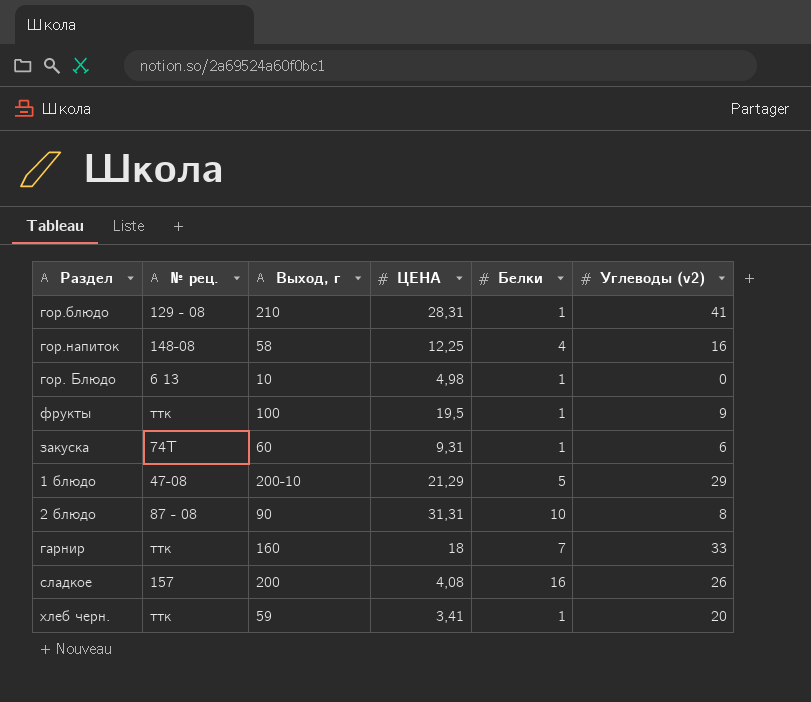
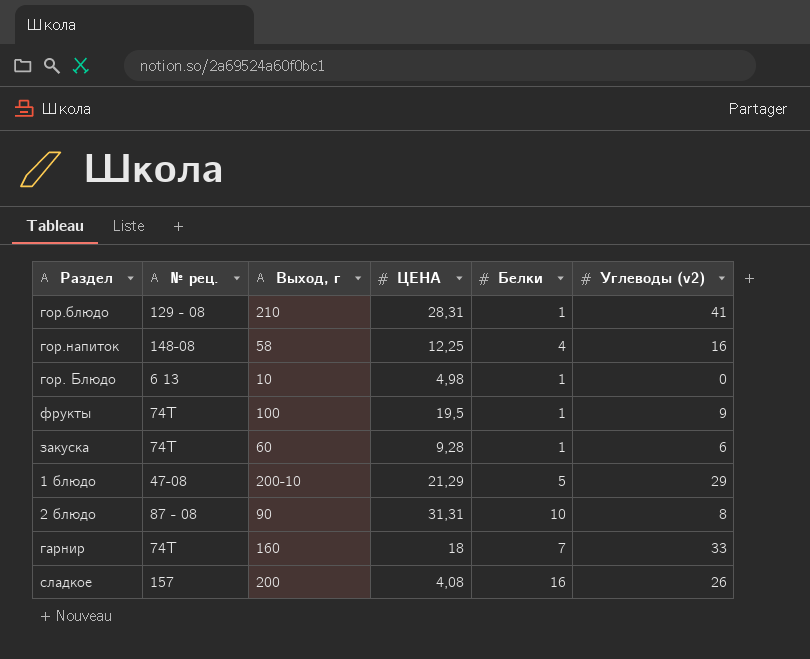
row хлеб черн.: ттк | 59 | 3,41 | 1 | 20 -> none
фрукты | № рец.: ттк -> 74Т
закуска | ЦЕНА: 9,31 -> 9,28
гарнир | № рец.: ттк -> 74Т

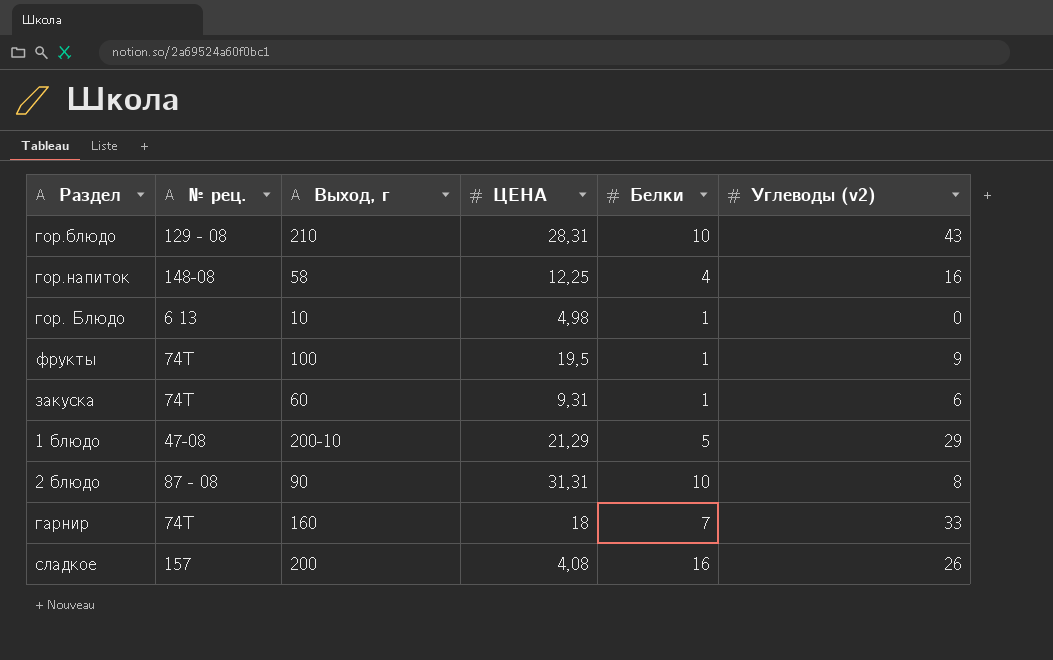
гор.блюдо | Белки: 1 -> 10
гор.блюдо | Углеводы (v2): 41 -> 43
закуска | ЦЕНА: 9,28 -> 9,31

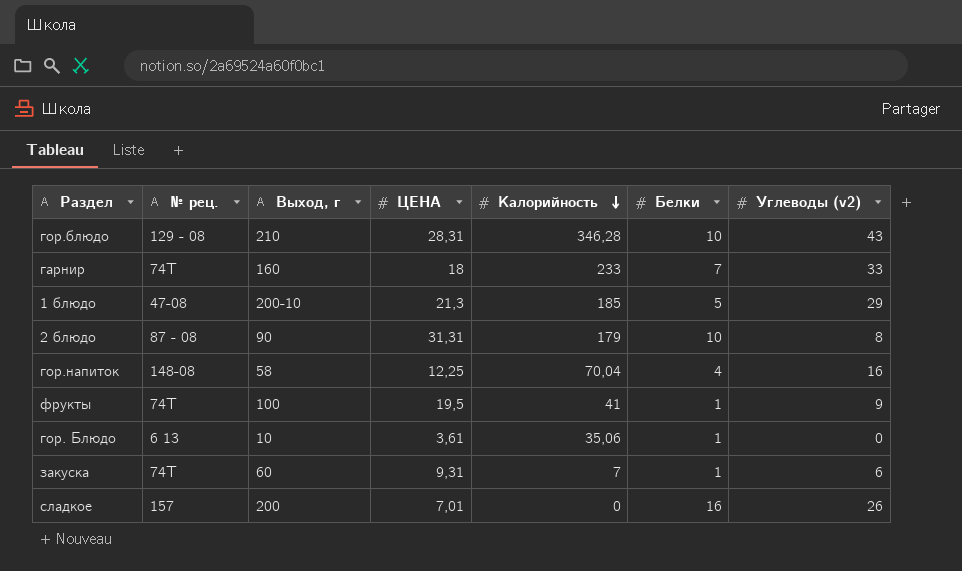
row order: none -> Калорийность descending
column Калорийность | position: none -> 5
1 блюдо | ЦЕНА: 21,29 -> 21,3
гор. Блюдо | ЦЕНА: 4,98 -> 3,61
сладкое | ЦЕНА: 4,08 -> 7,01

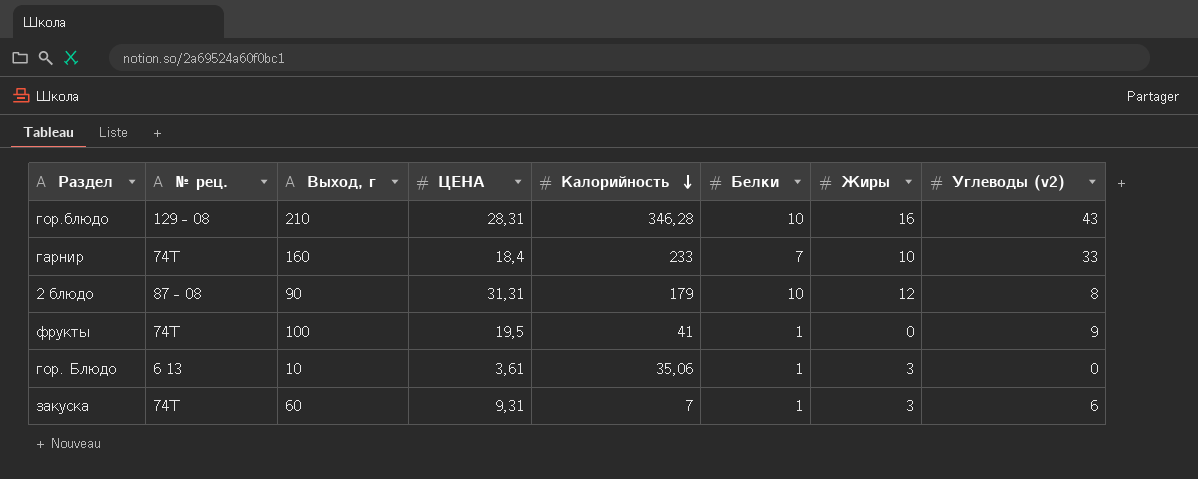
column Жиры | position: none -> 7
row 1 блюдо: 47-08 | 200-10 | 21,3 | 185 | 5 | 29 -> none
row гор.напиток: 148-08 | 58 | 12,25 | 70,04 | 4 | 16 -> none
row сладкое: 157 | 200 | 7,01 | 0 | 16 | 26 -> none
гарнир | ЦЕНА: 18 -> 18,4

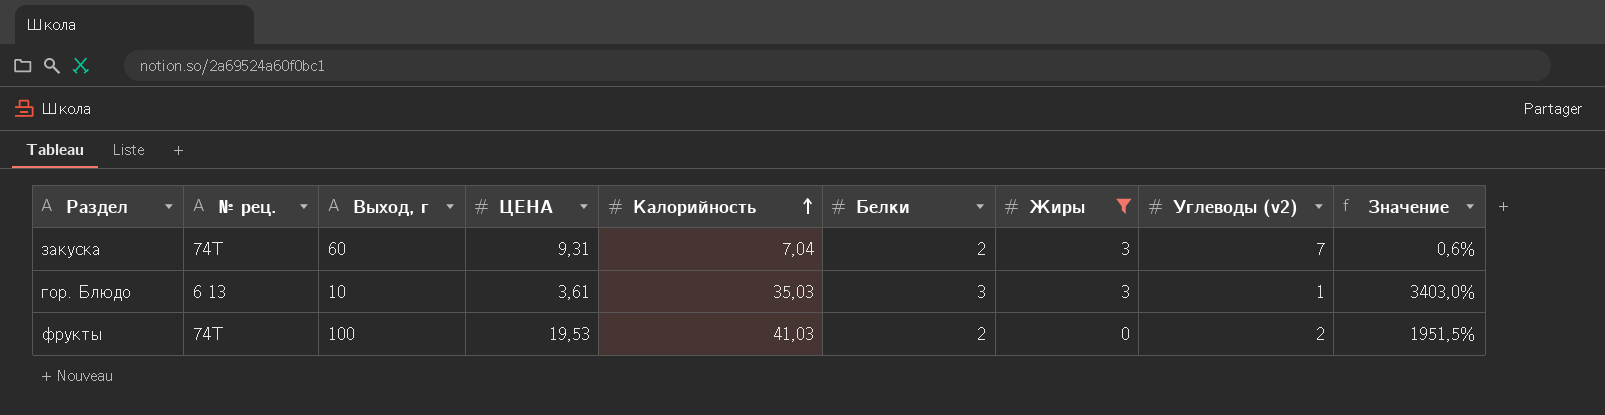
filter: none -> Жиры <= 3
row order: Калорийность descending -> Калорийность ascending
column Значение | formula: none -> ([Калорийность] - [Углеводы (v2)]) / [Углеводы (v2)]
закуска | Калорийность: 7 -> 7,04
закуска | Белки: 1 -> 2
закуска | Углеводы (v2): 6 -> 7
гор. Блюдо | Калорийность: 35,06 -> 35,03
гор. Блюдо | Белки: 1 -> 3
гор. Блюдо | Углеводы (v2): 0 -> 1
фрукты | ЦЕНА: 19,5 -> 19,53
фрукты | Калорийность: 41 -> 41,03
фрукты | Белки: 1 -> 2
фрукты | Углеводы (v2): 9 -> 2

